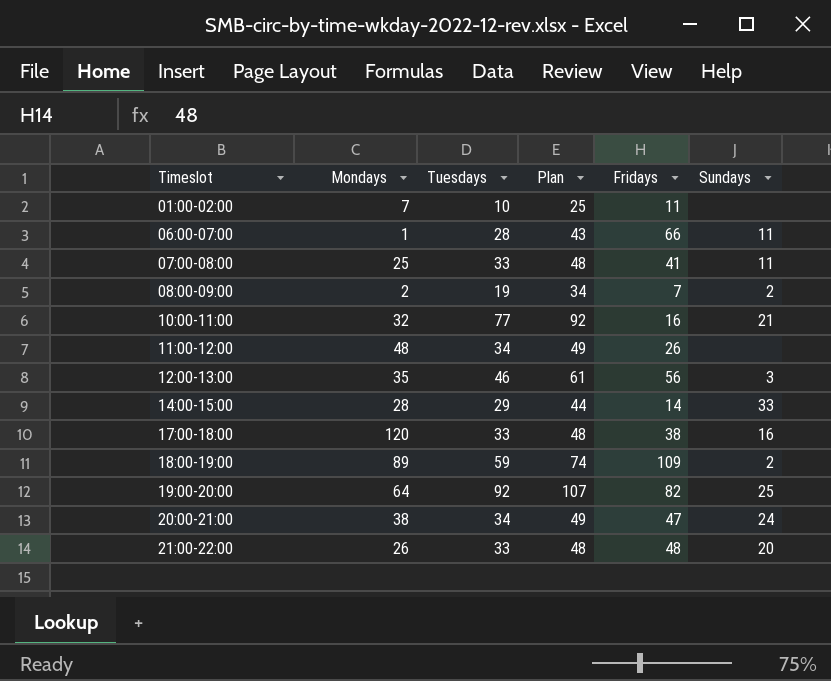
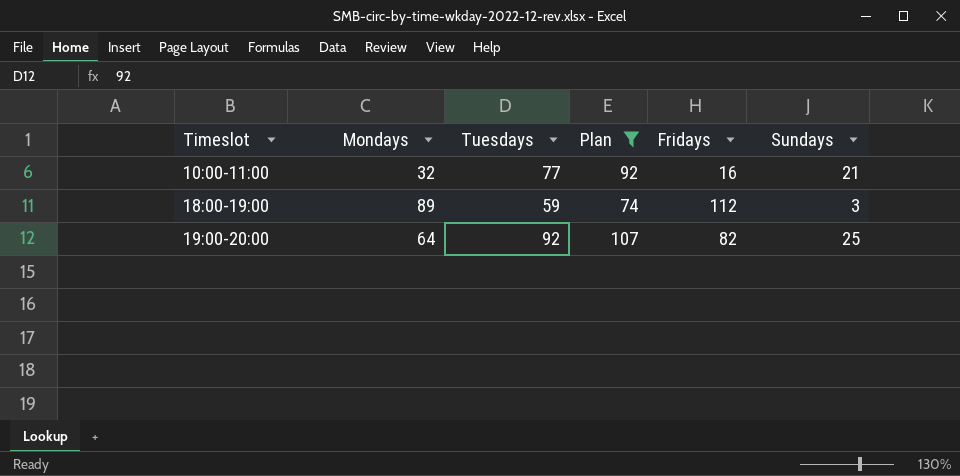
filter: none -> Plan >= 74
18:00-19:00 | Fridays: 109 -> 112
18:00-19:00 | Sundays: 2 -> 3

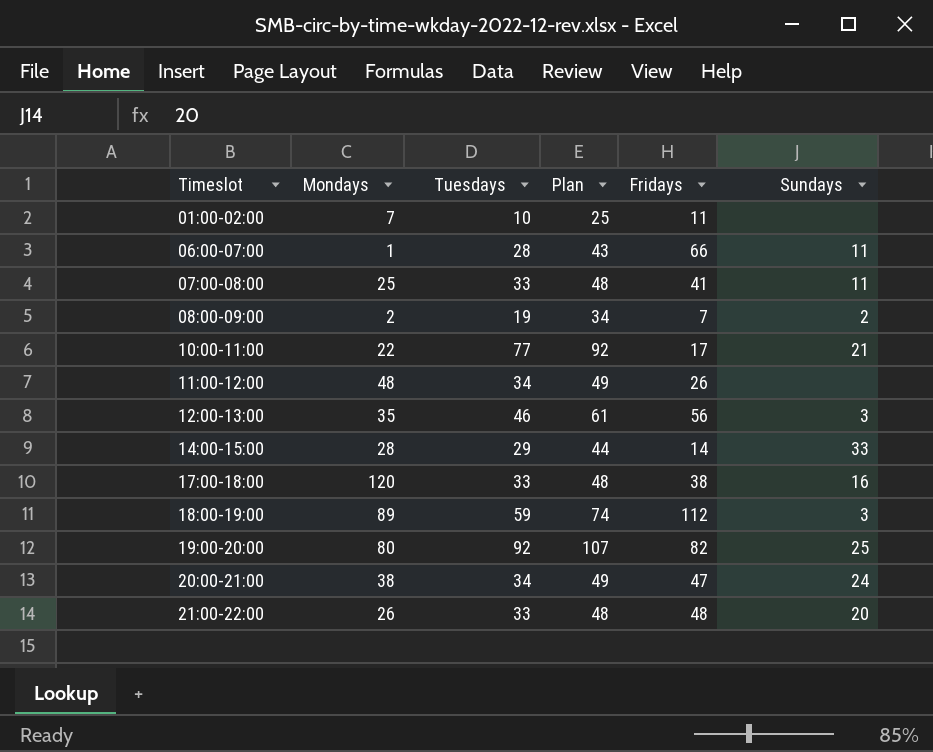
filter: Plan >= 74 -> none
10:00-11:00 | Mondays: 32 -> 22
10:00-11:00 | Fridays: 16 -> 17
19:00-20:00 | Mondays: 64 -> 80

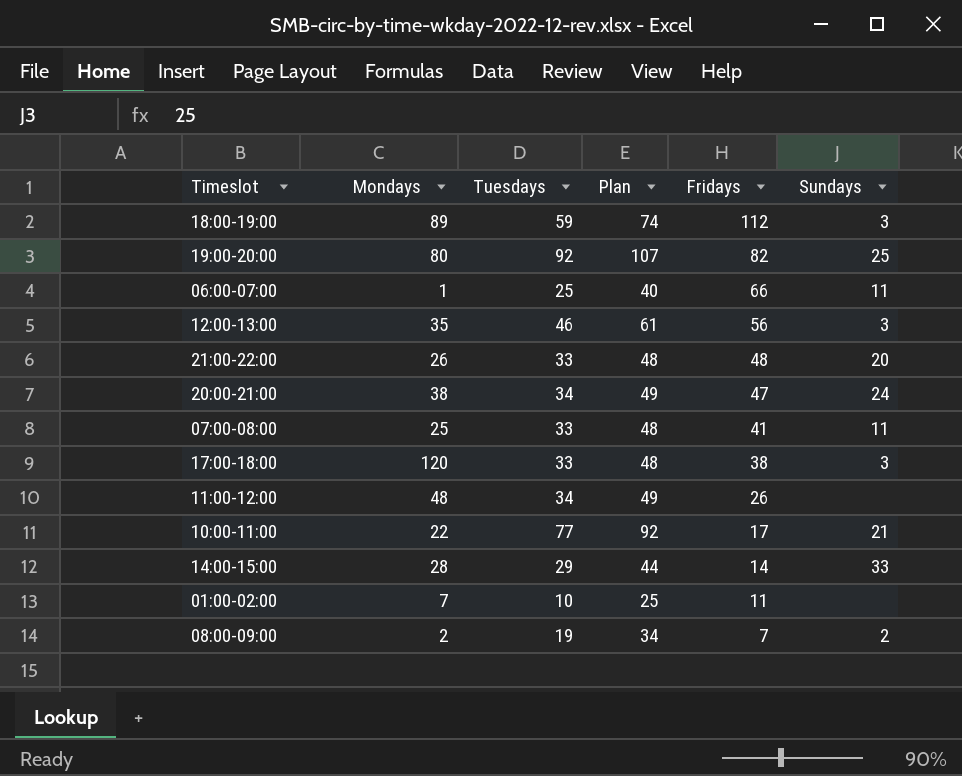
row order: Timeslot ascending -> Fridays descending
06:00-07:00 | Tuesdays: 28 -> 25
06:00-07:00 | Plan: 43 -> 40
17:00-18:00 | Sundays: 16 -> 3

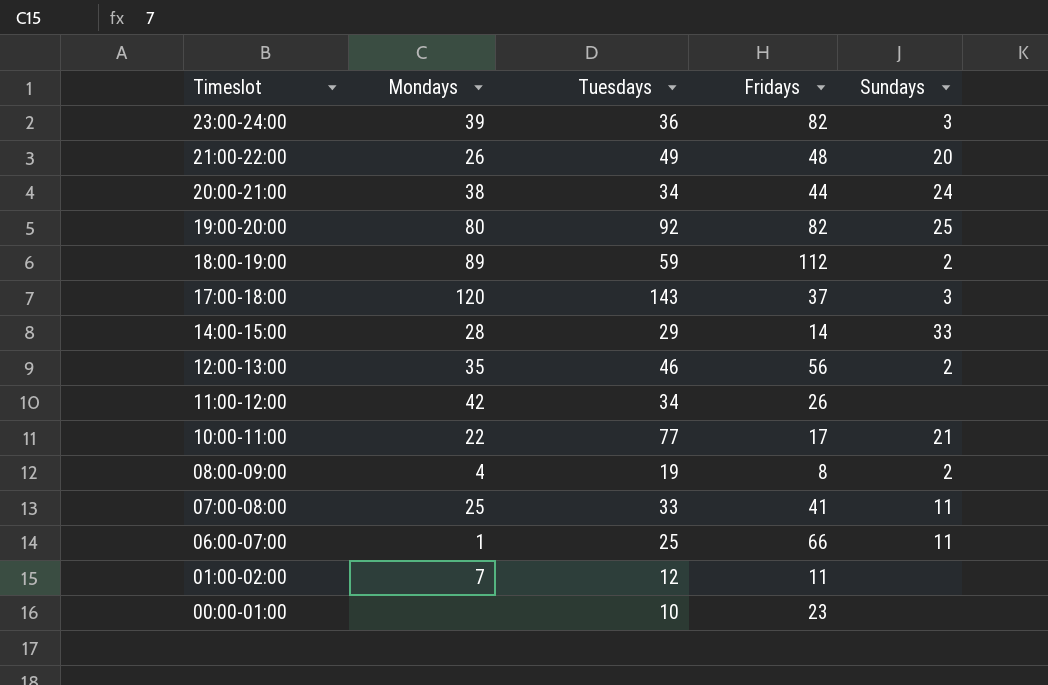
row order: Fridays descending -> Timeslot descending
column Plan | formula: [Tuesdays] + 15 -> none
row 23:00-24:00: none -> 39 | 36 | 82 | 3
21:00-22:00 | Tuesdays: 33 -> 49
20:00-21:00 | Fridays: 47 -> 44
18:00-19:00 | Sundays: 3 -> 2
17:00-18:00 | Tuesdays: 33 -> 143
17:00-18:00 | Fridays: 38 -> 37
12:00-13:00 | Sundays: 3 -> 2
11:00-12:00 | Mondays: 48 -> 42
08:00-09:00 | Mondays: 2 -> 4
08:00-09:00 | Fridays: 7 -> 8
01:00-02:00 | Tuesdays: 10 -> 12
row 00:00-01:00: none -> none | 10 | 23 | none

